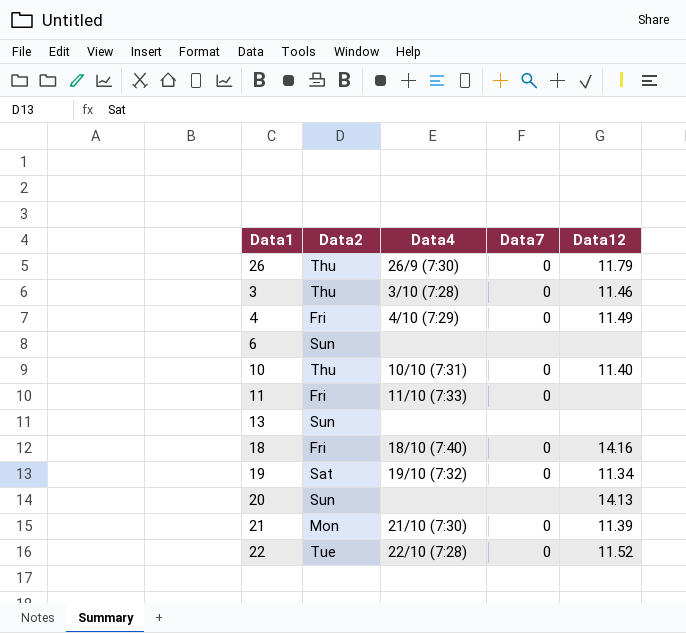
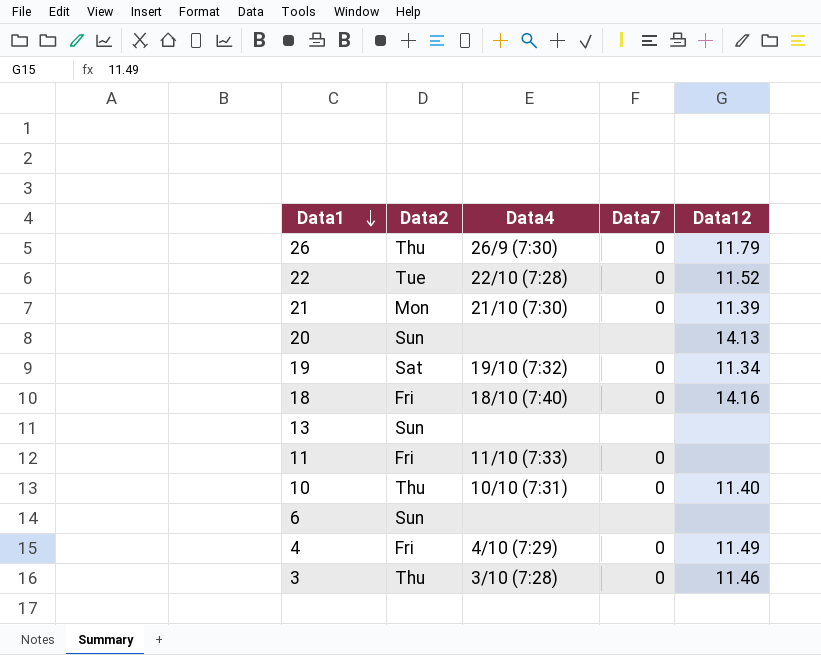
row order: none -> Data1 descending

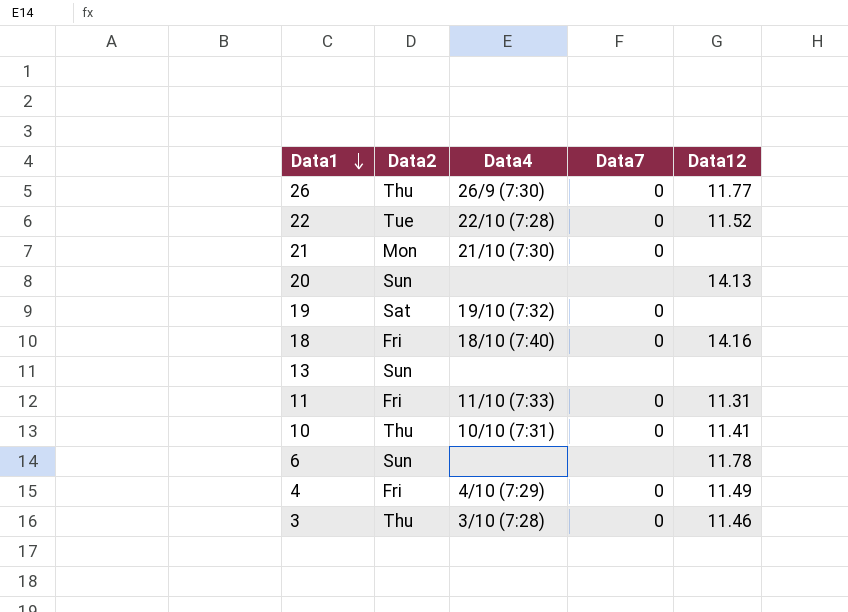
26 | Data12: 11.79 -> 11.77
21 | Data12: 11.39 -> none
19 | Data12: 11.34 -> none
11 | Data12: none -> 11.31
10 | Data12: 11.40 -> 11.41
6 | Data12: none -> 11.78

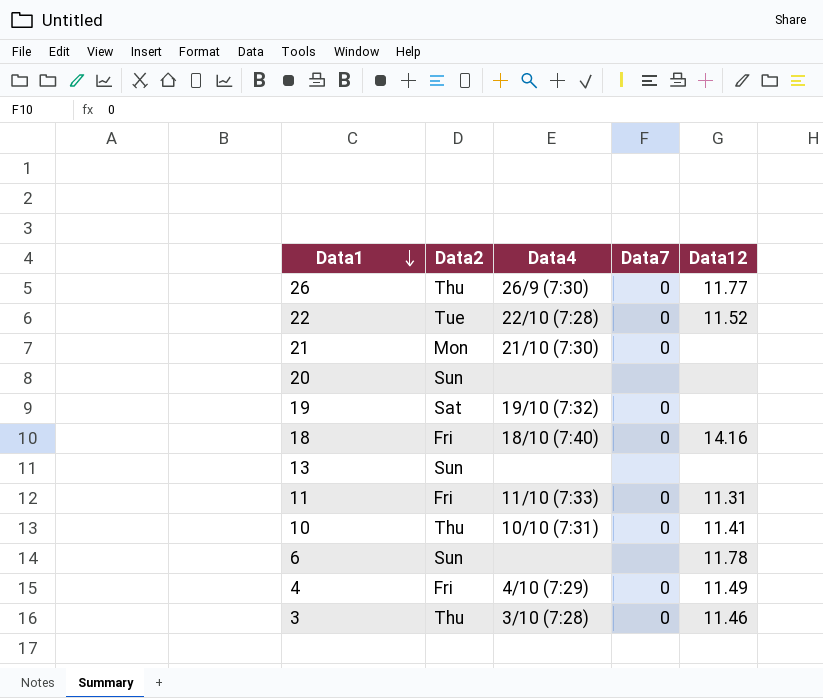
20 | Data12: 14.13 -> none

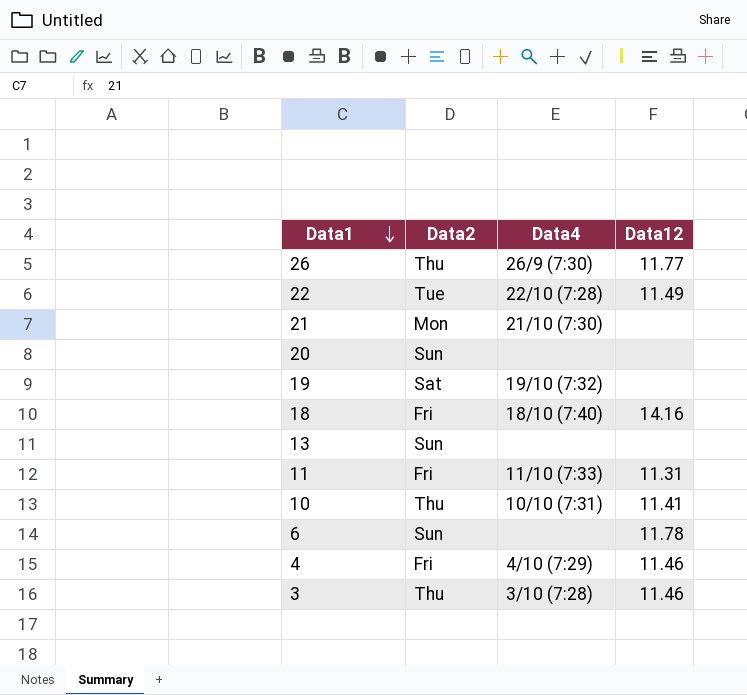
column Data7 | position: 4 -> none
22 | Data12: 11.52 -> 11.49
4 | Data12: 11.49 -> 11.46

